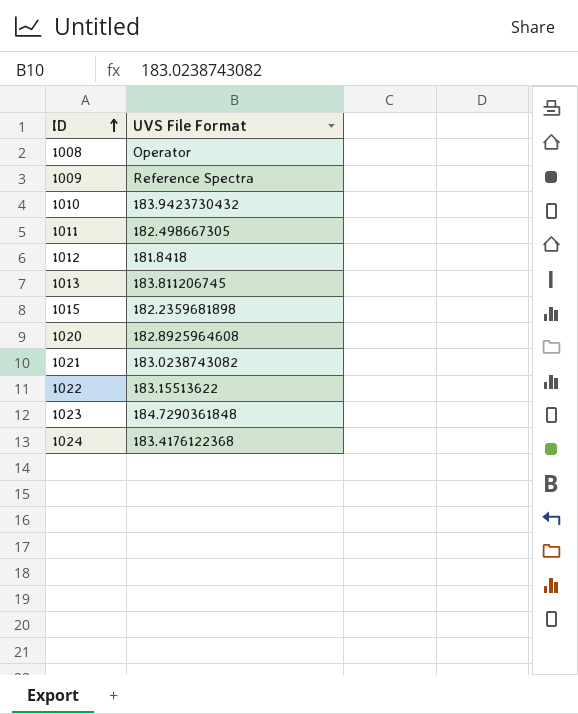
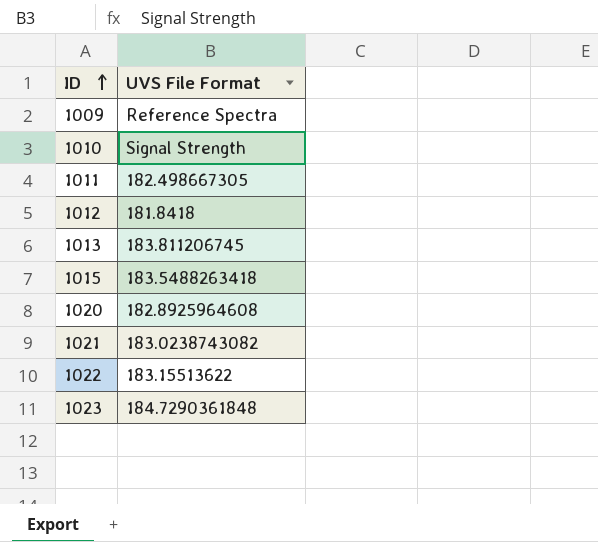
row 1008: Operator -> none
row 1024: 183.4176122368 -> none
1010 | UVS File Format: 183.9423730432 -> Signal Strength
1015 | UVS File Format: 182.2359681898 -> 183.5488263418

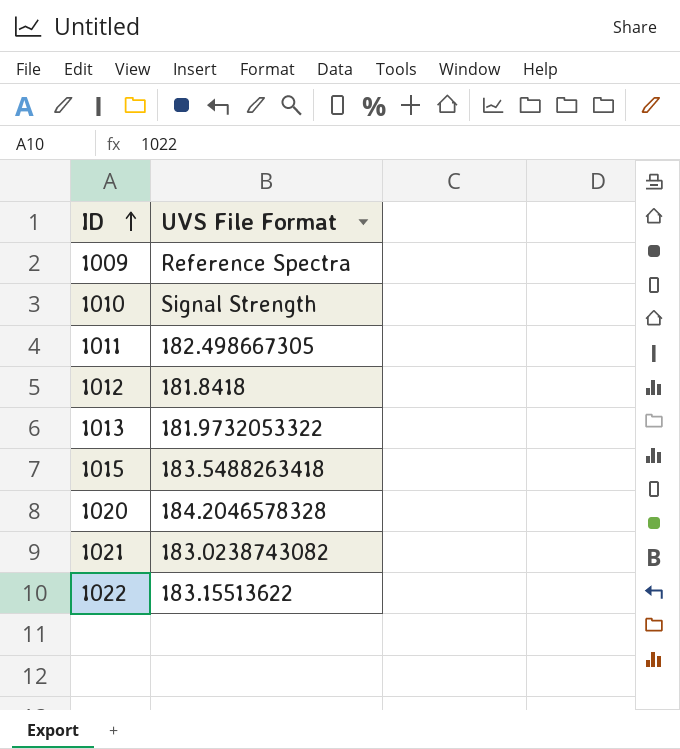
row 1023: 184.7290361848 -> none
1013 | UVS File Format: 183.811206745 -> 181.9732053322
1020 | UVS File Format: 182.8925964608 -> 184.2046578328

